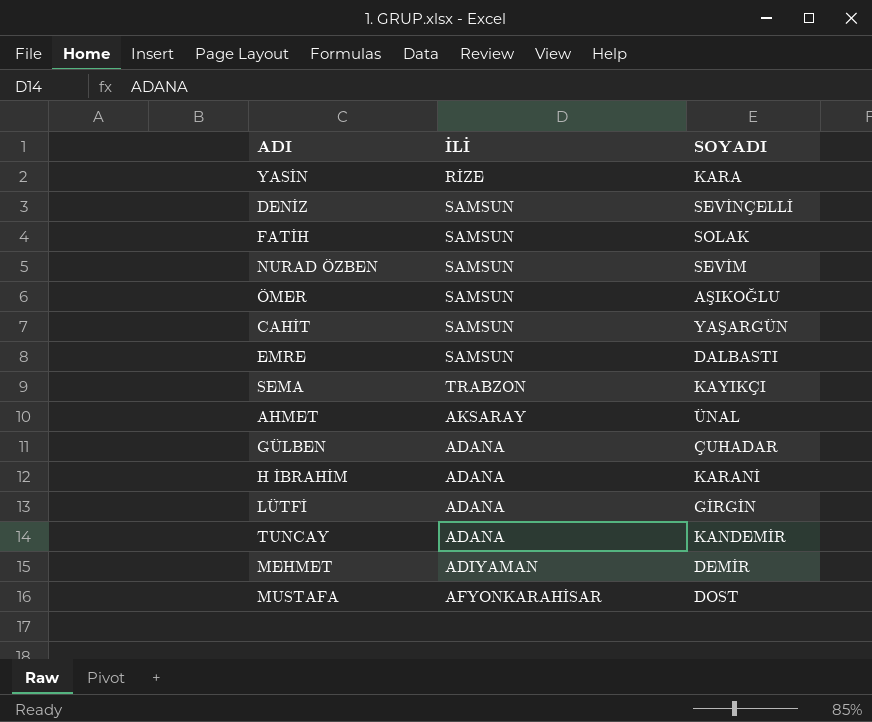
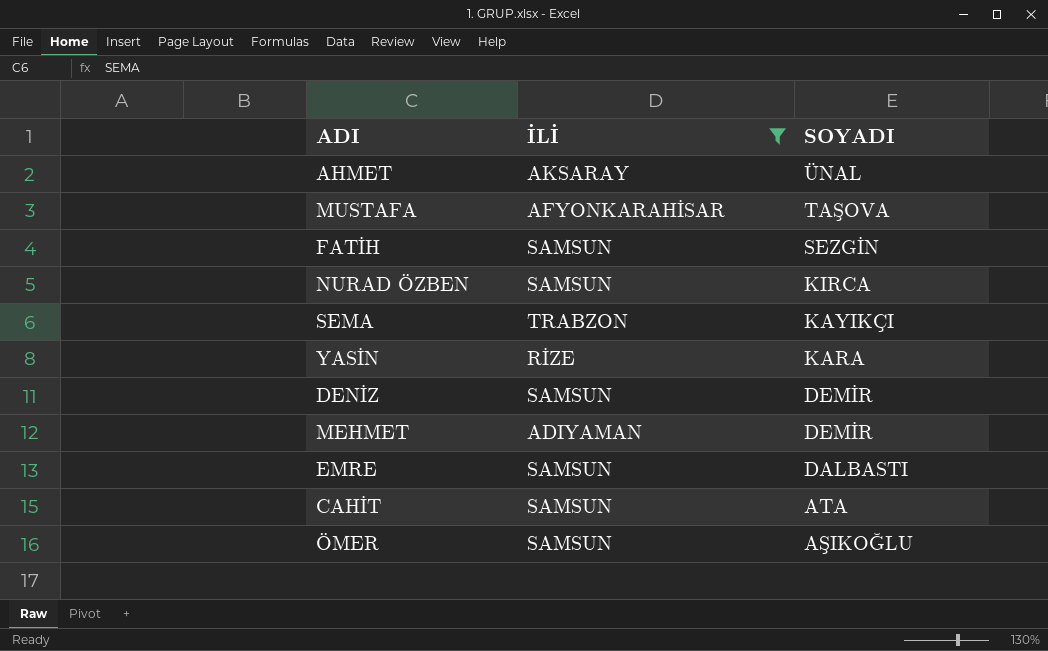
filter: none -> İLİ != ADANA
row order: none -> SOYADI descending
MUSTAFA | SOYADI: DOST -> TAŞOVA
FATİH | SOYADI: SOLAK -> SEZGİN
NURAD ÖZBEN | SOYADI: SEVİM -> KIRCA
DENİZ | SOYADI: SEVİNÇELLİ -> DEMİR
CAHİT | SOYADI: YAŞARGÜN -> ATA

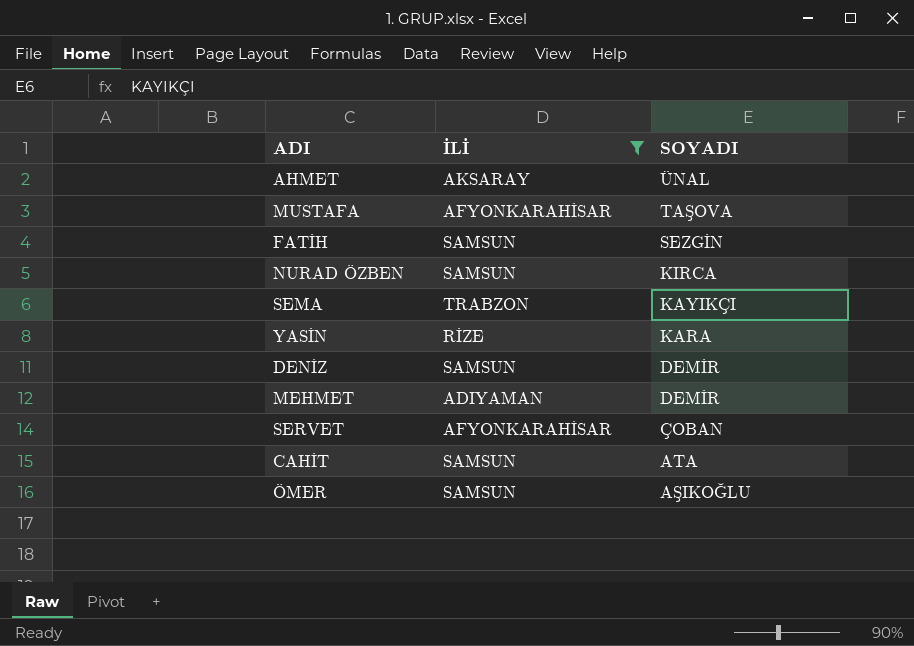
row EMRE: SAMSUN | DALBASTI -> none
row SERVET: none -> AFYONKARAHİSAR | ÇOBAN

